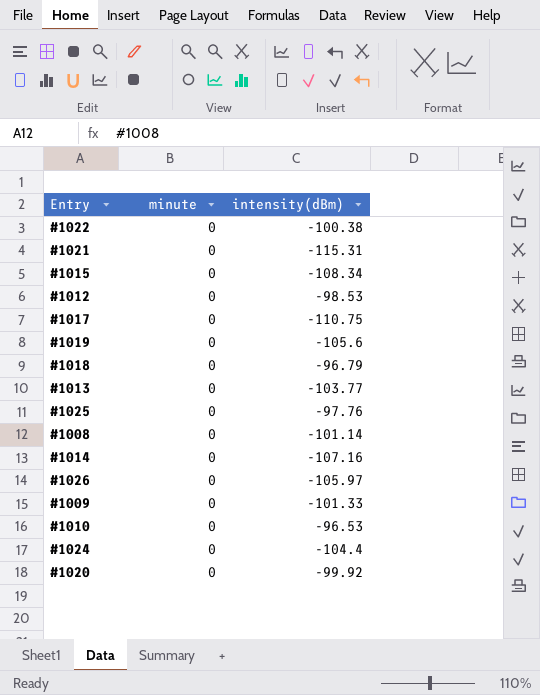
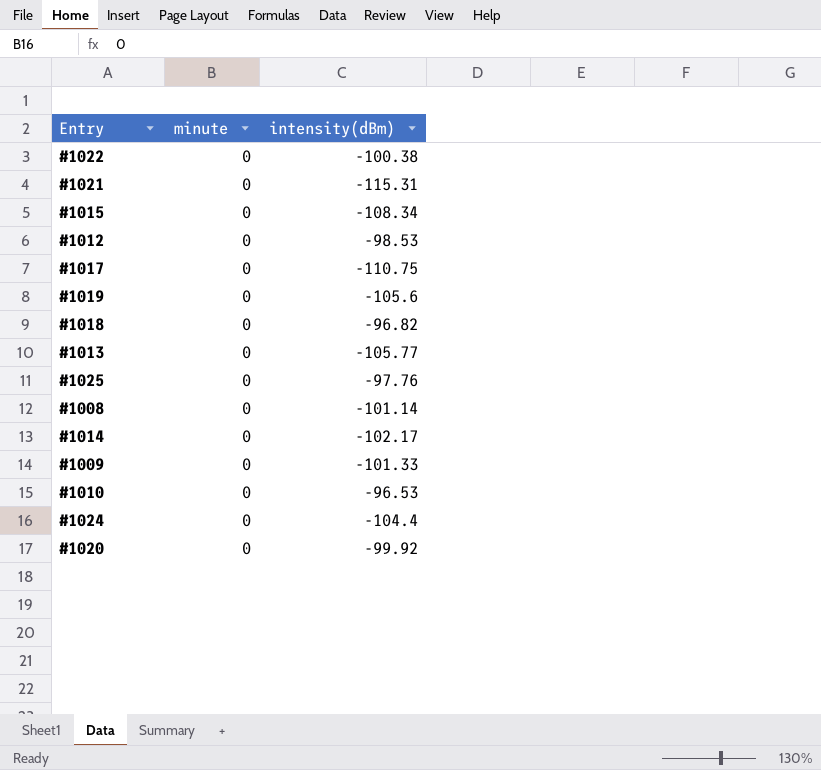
row #1026: 0 | -105.97 -> none
#1018 | intensity(dBm): -96.79 -> -96.82
#1013 | intensity(dBm): -103.77 -> -105.77
#1014 | intensity(dBm): -107.16 -> -102.17

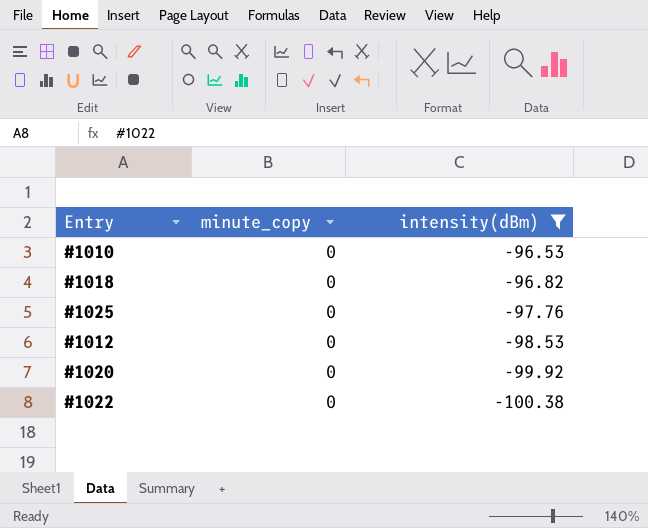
filter: none -> intensity(dBm) >= -100.38
row order: none -> intensity(dBm) descending
column name: minute -> minute_copy

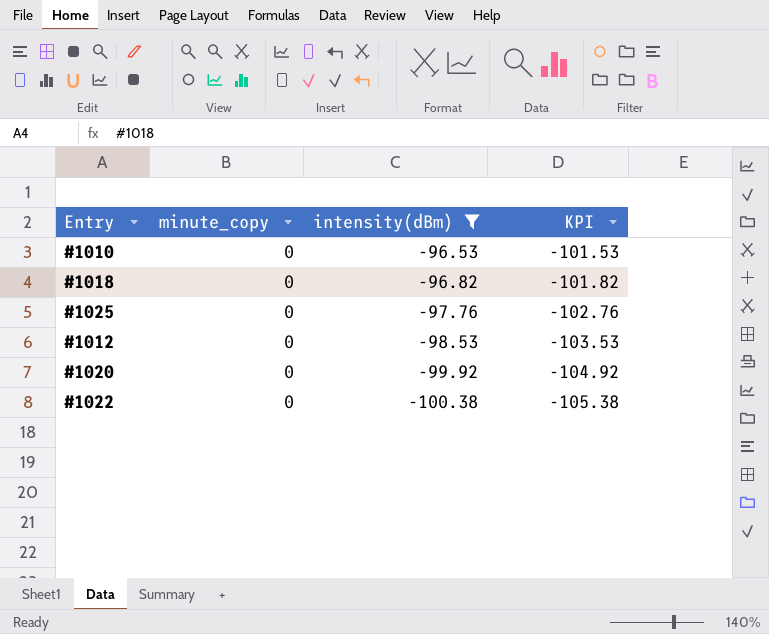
column KPI | formula: none -> [intensity(dBm)] - 5

